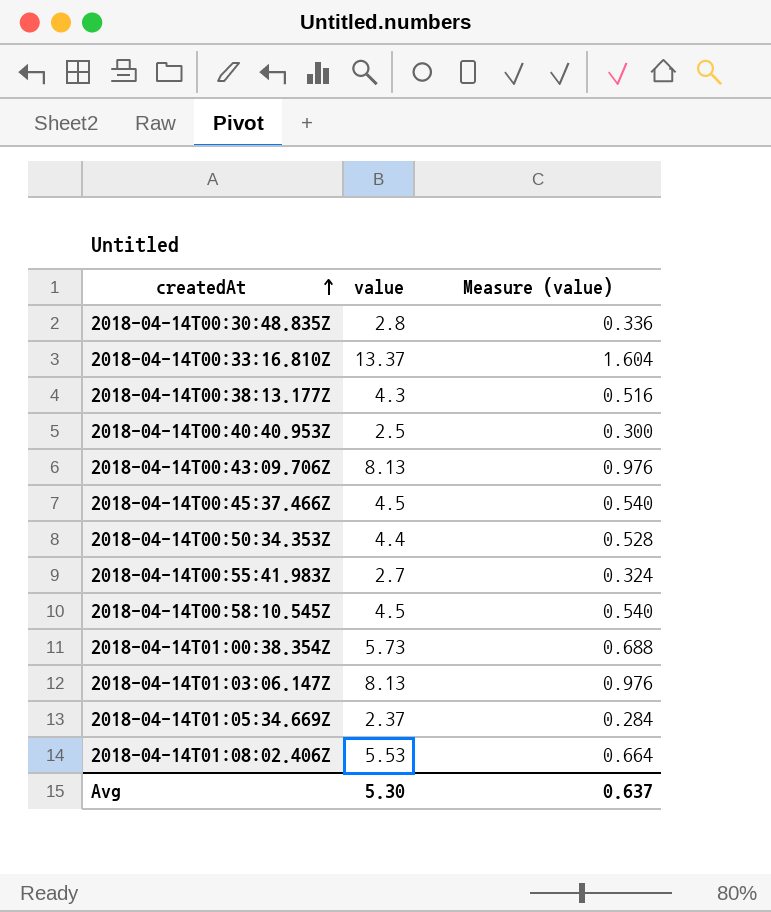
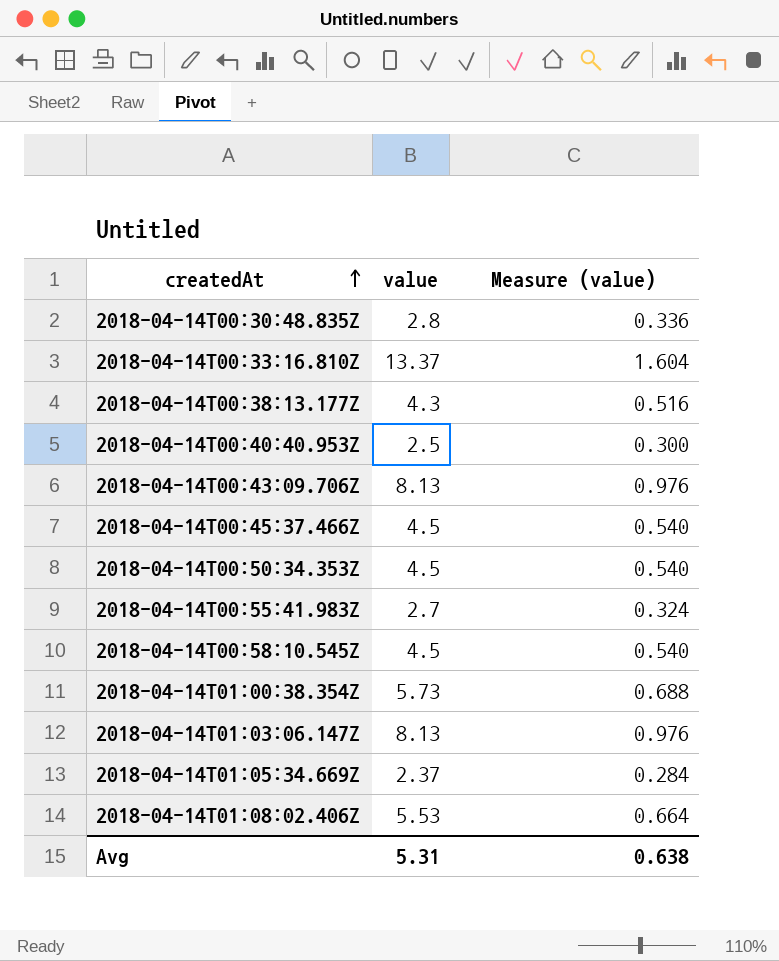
2018-04-14T00:50:34.353Z | value: 4.4 -> 4.5
2018-04-14T00:50:34.353Z | Measure (value): 0.528 -> 0.540
Avg | value: 5.30 -> 5.31
Avg | Measure (value): 0.637 -> 0.638

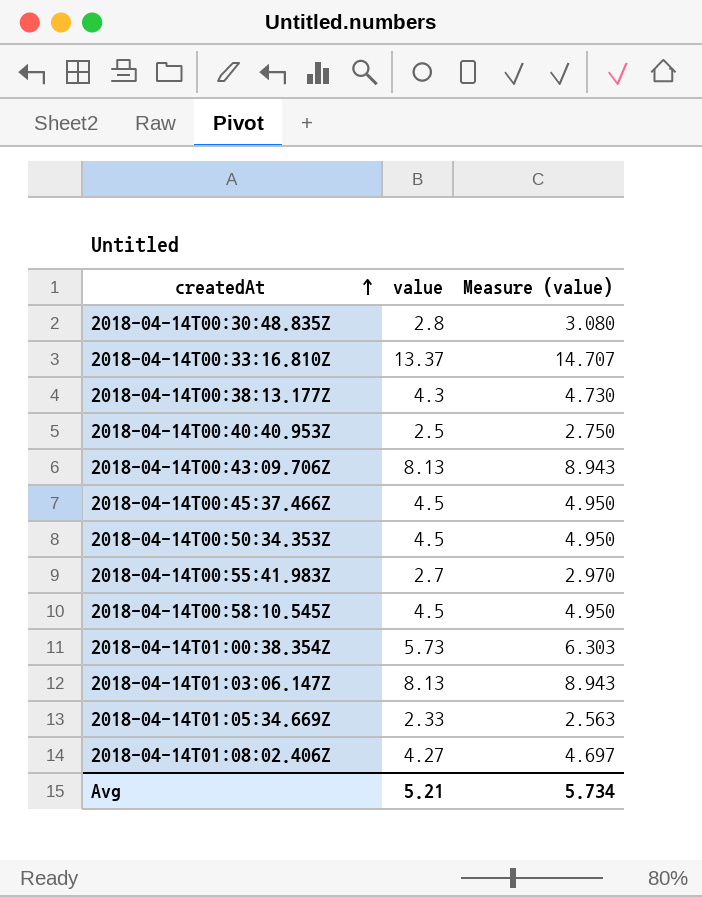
column Measure (value) | formula: [value] * 0.12 -> [value] * 1.1
2018-04-14T01:05:34.669Z | value: 2.37 -> 2.33
2018-04-14T01:08:02.406Z | value: 5.53 -> 4.27
Avg | value: 5.31 -> 5.21
Avg | Measure (value): 0.638 -> 5.734

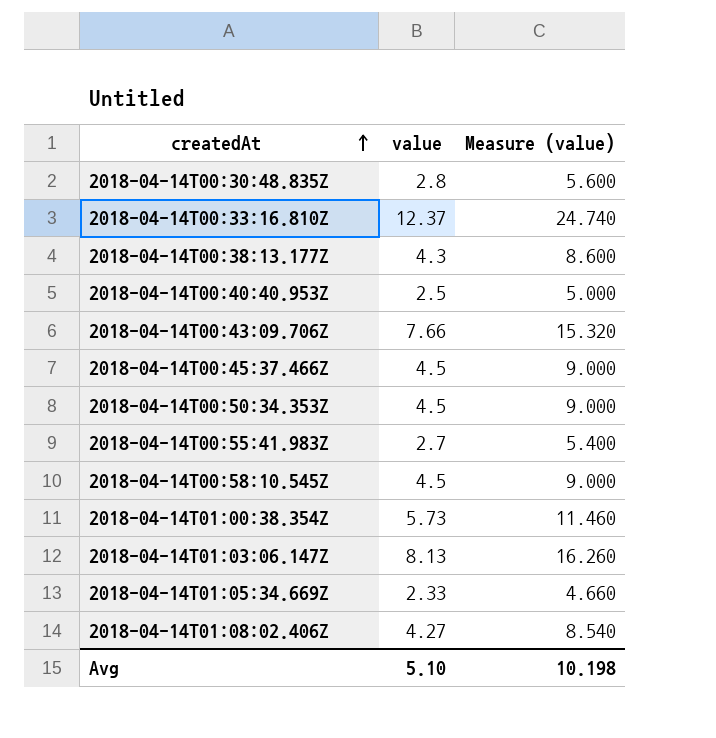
column Measure (value) | formula: [value] * 1.1 -> [value] * 2
2018-04-14T00:33:16.810Z | value: 13.37 -> 12.37
2018-04-14T00:43:09.706Z | value: 8.13 -> 7.66
Avg | value: 5.21 -> 5.10
Avg | Measure (value): 5.734 -> 10.198

